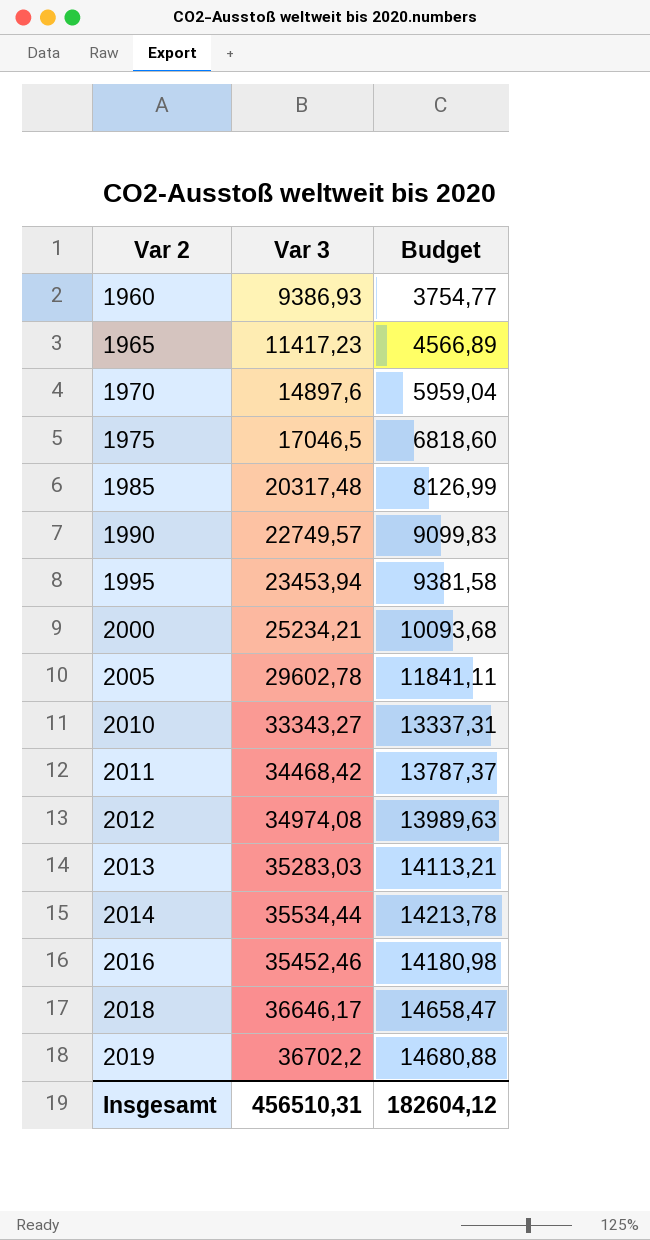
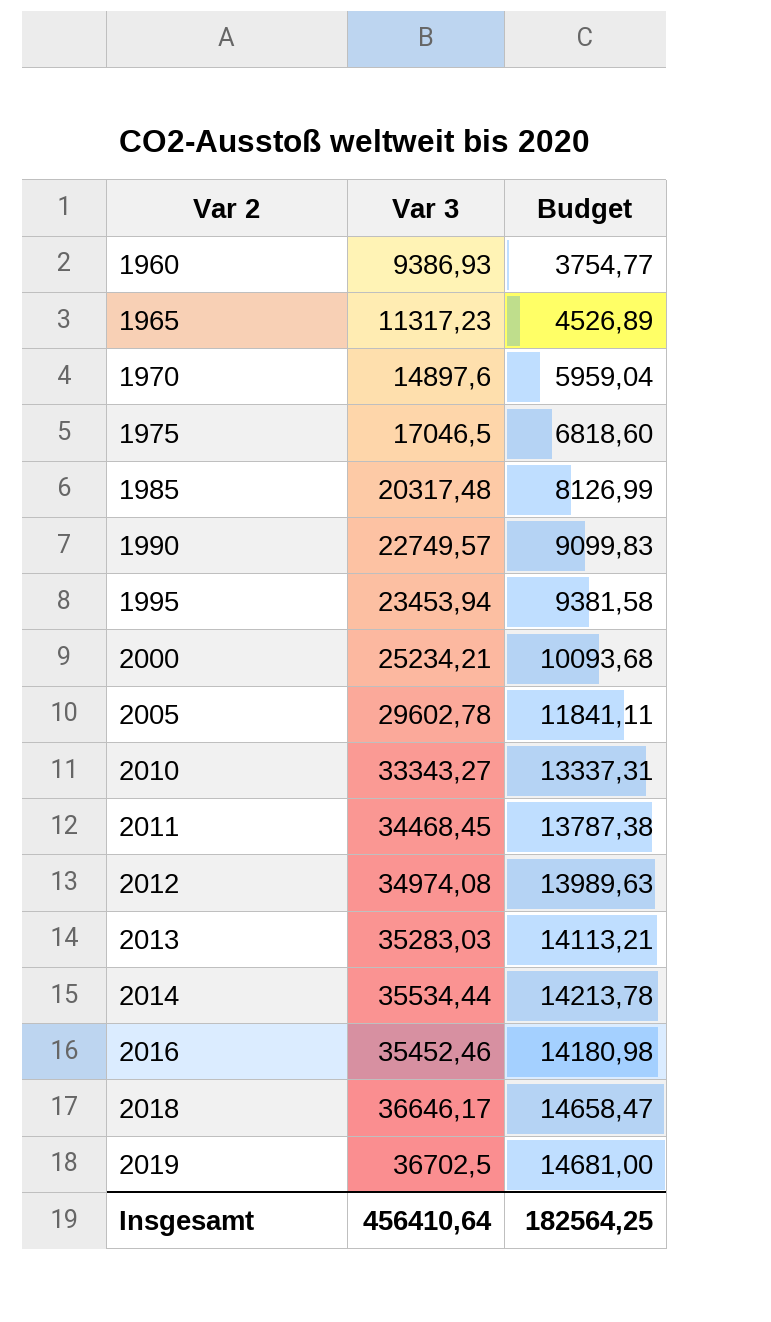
1965 | Var 3: 11417,23 -> 11317,23
1965 | Budget: 4566,89 -> 4526,89
2011 | Var 3: 34468,42 -> 34468,45
2011 | Budget: 13787,37 -> 13787,38
2019 | Var 3: 36702,2 -> 36702,5
2019 | Budget: 14680,88 -> 14681,00
Insgesamt | Var 3: 456510,31 -> 456410,64
Insgesamt | Budget: 182604,12 -> 182564,25

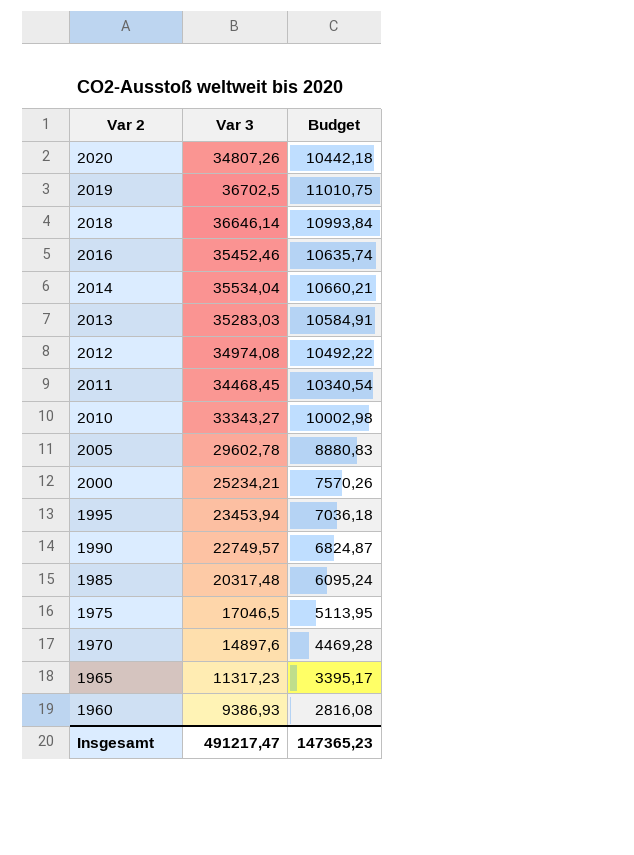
row order: Var 2 ascending -> Var 2 descending
column Budget | formula: [Var 3] * 0,4 -> [Var 3] * 0,3
row 2020: none -> 34807,26 | 10442,18
2018 | Var 3: 36646,17 -> 36646,14
2014 | Var 3: 35534,44 -> 35534,04
Insgesamt | Var 3: 456410,64 -> 491217,47
Insgesamt | Budget: 182564,25 -> 147365,23

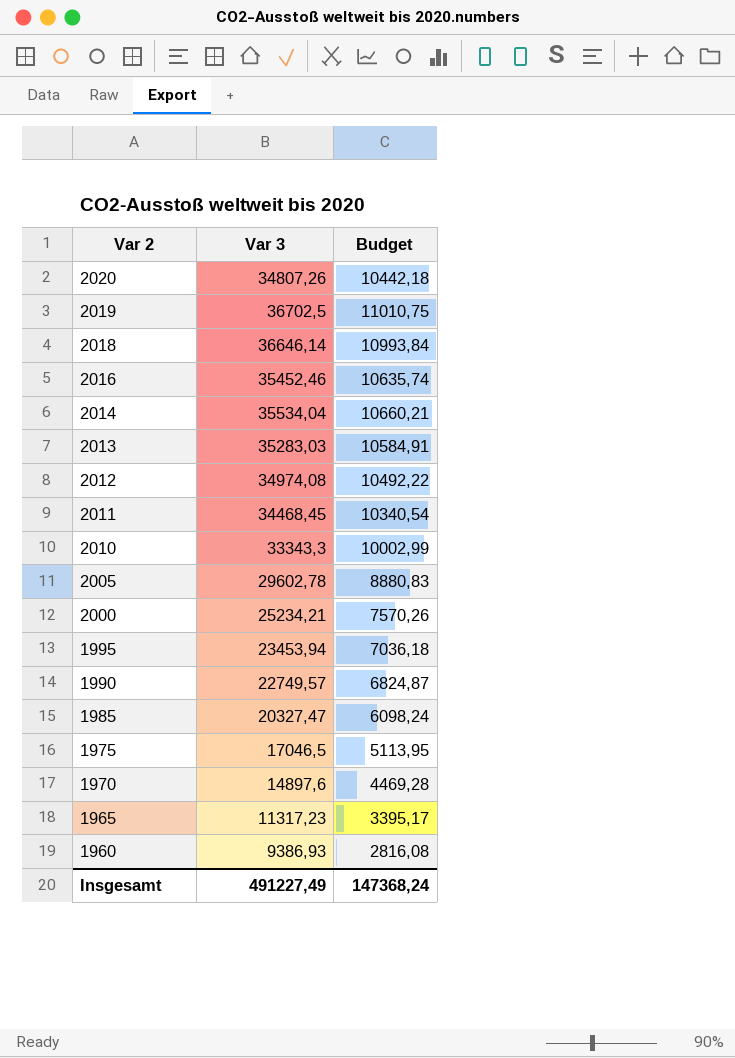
2010 | Var 3: 33343,27 -> 33343,3
2010 | Budget: 10002,98 -> 10002,99
1985 | Var 3: 20317,48 -> 20327,47
1985 | Budget: 6095,24 -> 6098,24
Insgesamt | Var 3: 491217,47 -> 491227,49
Insgesamt | Budget: 147365,23 -> 147368,24

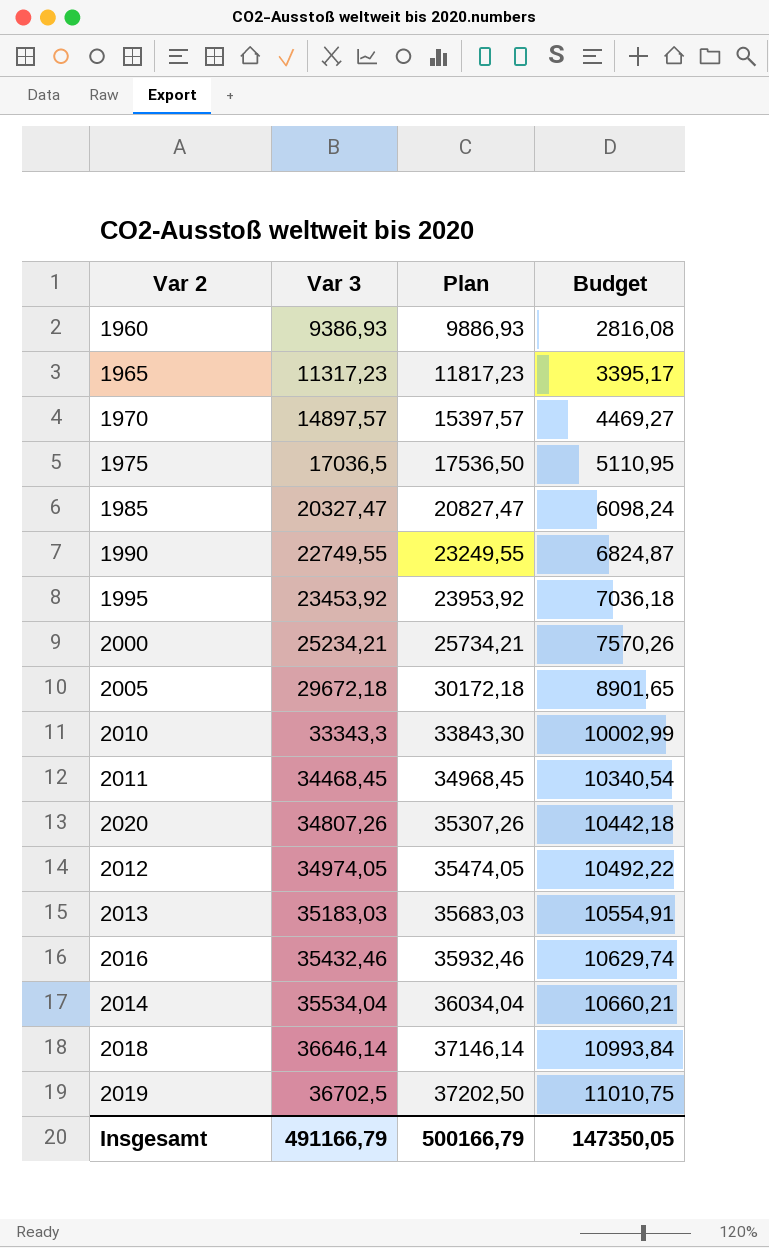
row order: Var 2 descending -> Var 3 ascending
column Plan | formula: none -> [Var 3] + 500
1970 | Var 3: 14897,6 -> 14897,57
1970 | Budget: 4469,28 -> 4469,27
1975 | Var 3: 17046,5 -> 17036,5
1975 | Budget: 5113,95 -> 5110,95
1990 | Var 3: 22749,57 -> 22749,55
1995 | Var 3: 23453,94 -> 23453,92
2005 | Var 3: 29602,78 -> 29672,18
2005 | Budget: 8880,83 -> 8901,65
2012 | Var 3: 34974,08 -> 34974,05
2013 | Var 3: 35283,03 -> 35183,03
2013 | Budget: 10584,91 -> 10554,91
2016 | Var 3: 35452,46 -> 35432,46
2016 | Budget: 10635,74 -> 10629,74
Insgesamt | Var 3: 491227,49 -> 491166,79
Insgesamt | Budget: 147368,24 -> 147350,05

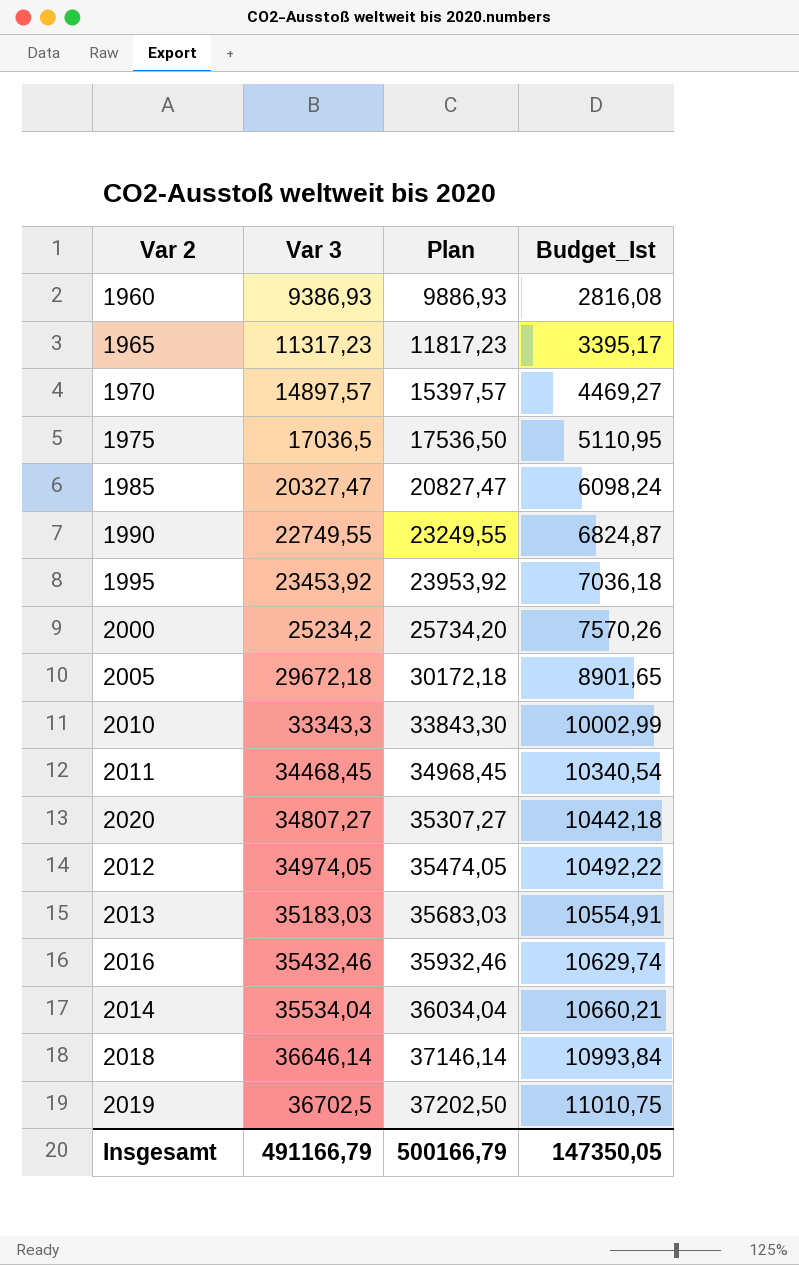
column name: Budget -> Budget_Ist
2000 | Var 3: 25234,21 -> 25234,2
2000 | Plan: 25734,21 -> 25734,20
2020 | Var 3: 34807,26 -> 34807,27
2020 | Plan: 35307,26 -> 35307,27

